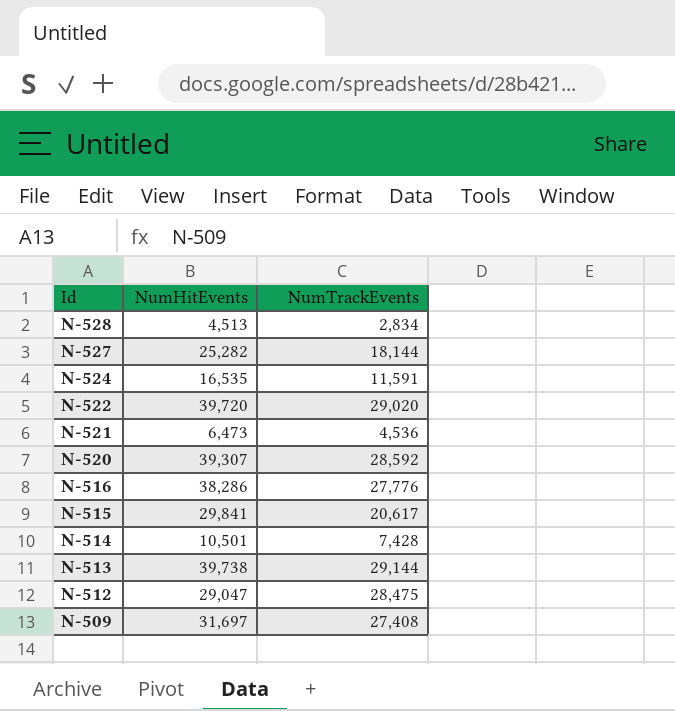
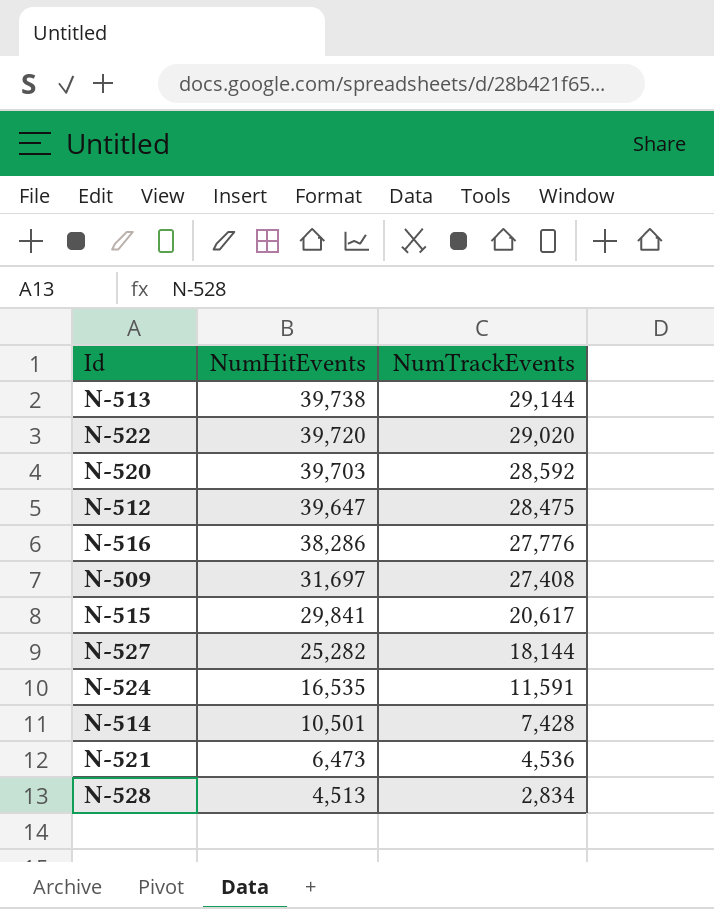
row order: Id descending -> NumHitEvents descending
N-520 | NumHitEvents: 39,307 -> 39,703
N-512 | NumHitEvents: 29,047 -> 39,647

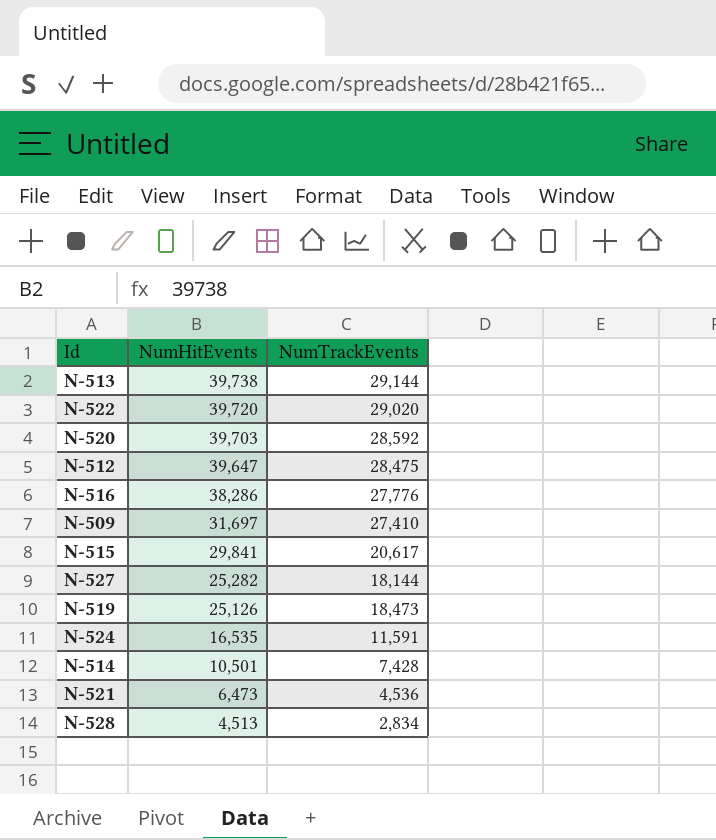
N-509 | NumTrackEvents: 27,408 -> 27,410
row N-519: none -> 25,126 | 18,473

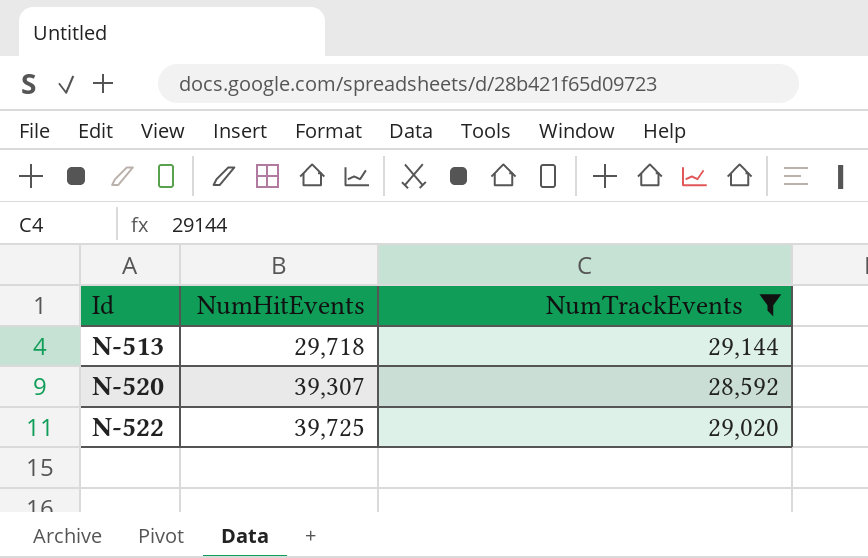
filter: none -> NumTrackEvents >= 28,592
row order: NumHitEvents descending -> Id ascending
N-513 | NumHitEvents: 39,738 -> 29,718
N-520 | NumHitEvents: 39,703 -> 39,307
N-522 | NumHitEvents: 39,720 -> 39,725

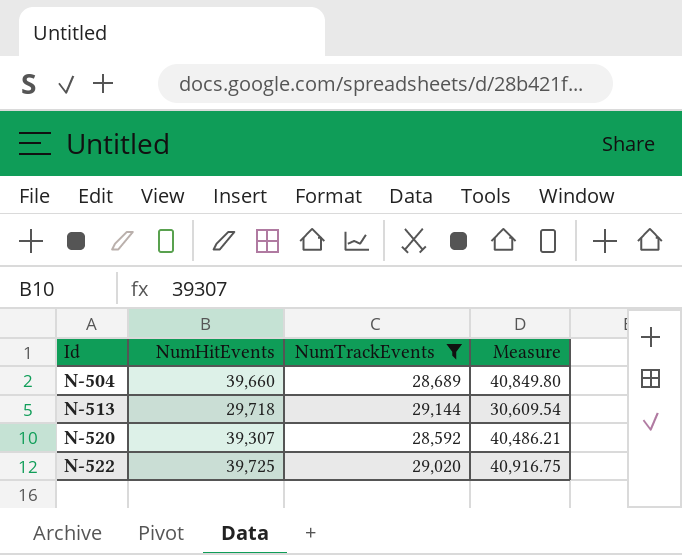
column Measure | formula: none -> [NumHitEvents] * 1.03
row N-504: none -> 39,660 | 28,689 | 40,849.80

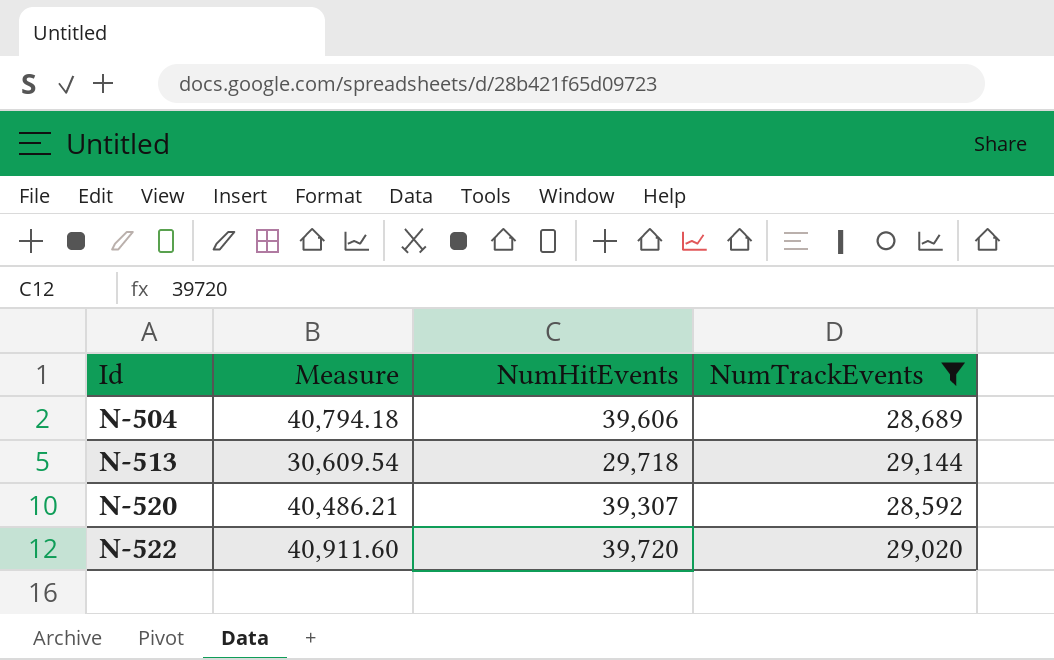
column Measure | position: 4 -> 2
N-504 | Measure: 40,849.80 -> 40,794.18
N-504 | NumHitEvents: 39,660 -> 39,606
N-522 | Measure: 40,916.75 -> 40,911.60
N-522 | NumHitEvents: 39,725 -> 39,720

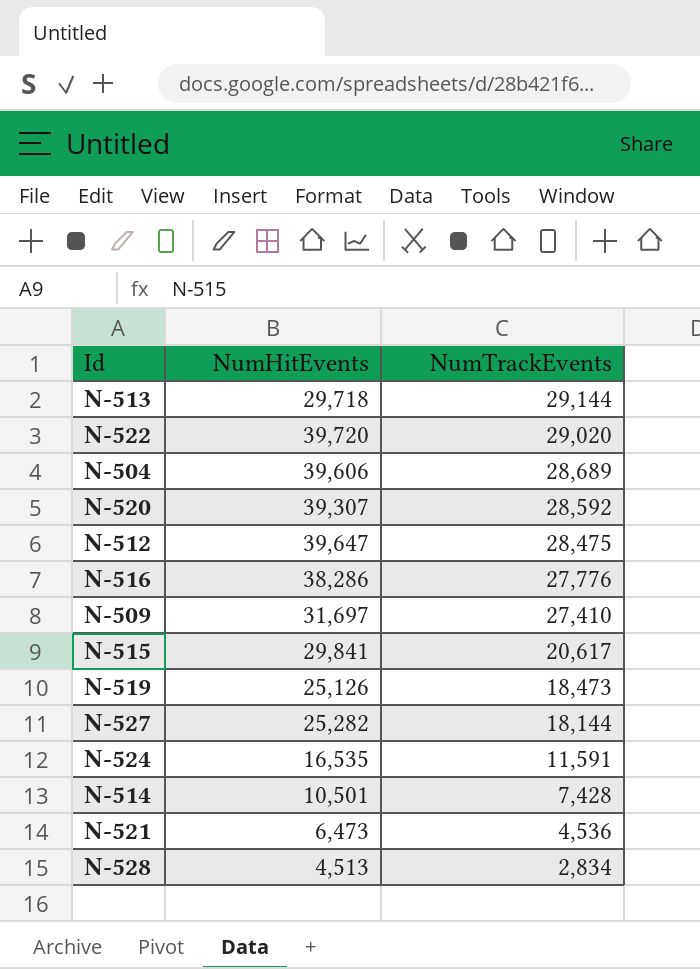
filter: NumTrackEvents >= 28,592 -> none
row order: Id ascending -> NumTrackEvents descending
column Measure | formula: [NumHitEvents] * 1.03 -> none

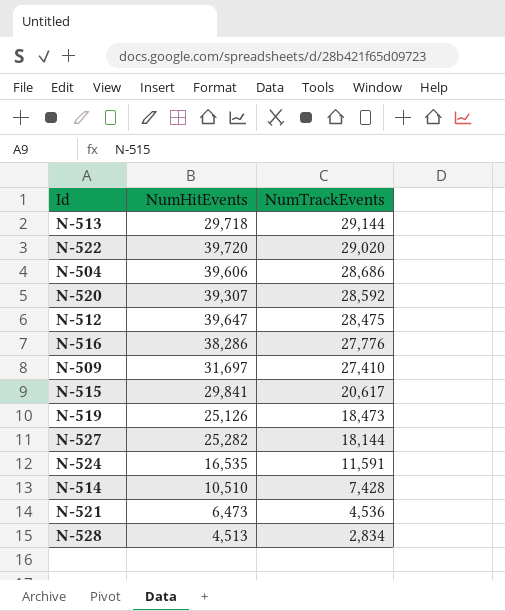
N-504 | NumTrackEvents: 28,689 -> 28,686
N-514 | NumHitEvents: 10,501 -> 10,510

